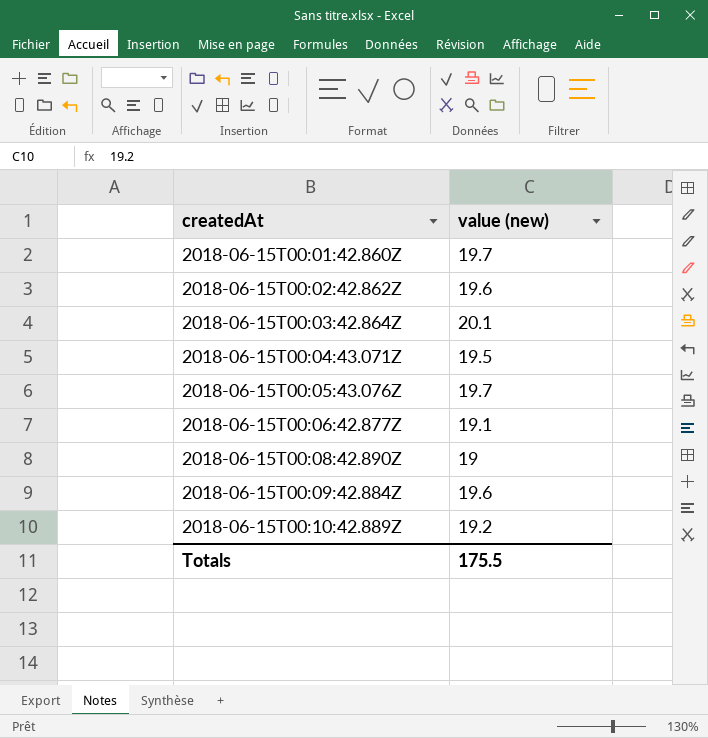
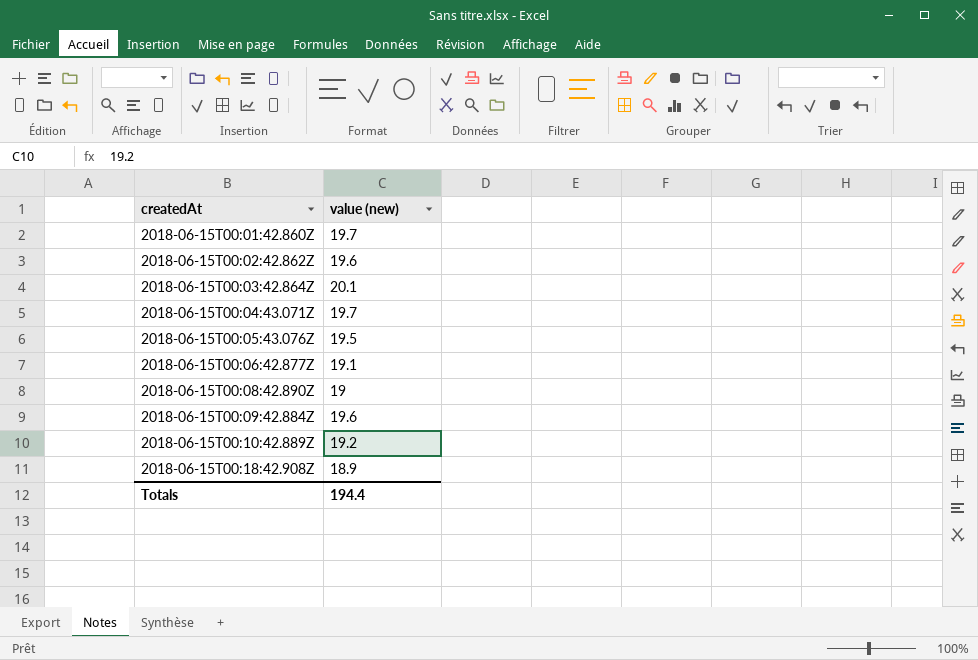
2018-06-15T00:04:43.071Z | value (new): 19.5 -> 19.7
2018-06-15T00:05:43.076Z | value (new): 19.7 -> 19.5
row 2018-06-15T00:18:42.908Z: none -> 18.9
Totals | value (new): 175.5 -> 194.4

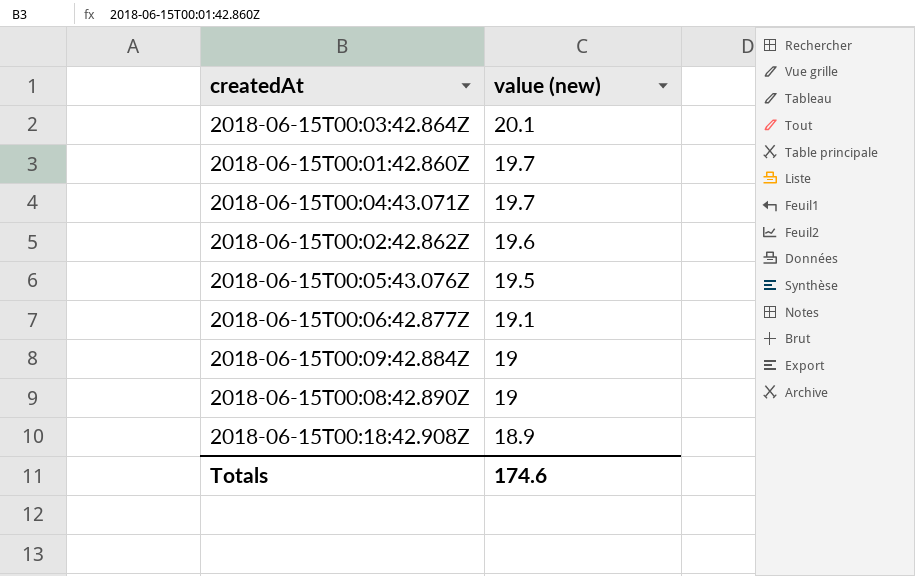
row order: createdAt ascending -> value (new) descending
row 2018-06-15T00:10:42.889Z: 19.2 -> none
2018-06-15T00:09:42.884Z | value (new): 19.6 -> 19
Totals | value (new): 194.4 -> 174.6

